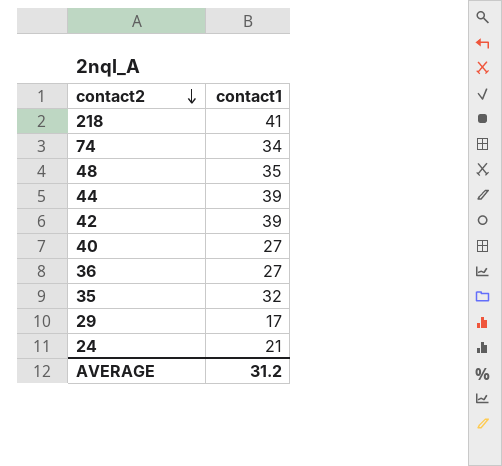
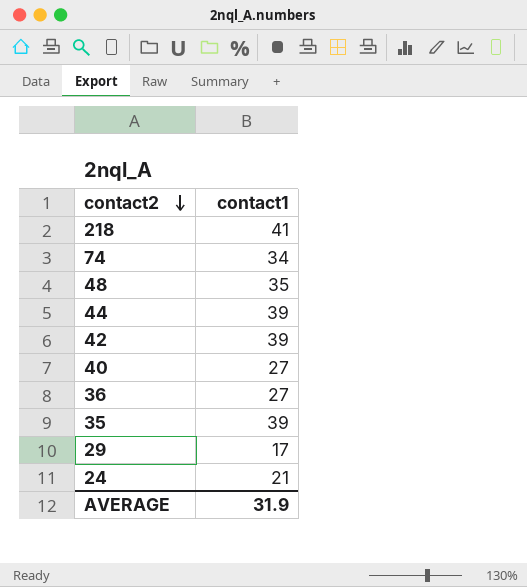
35 | contact1: 32 -> 39
AVERAGE | contact1: 31.2 -> 31.9

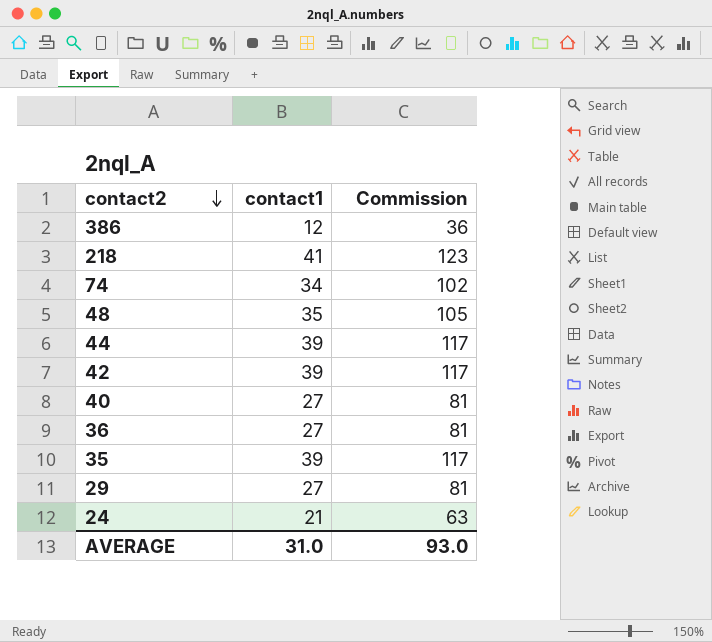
column Commission | formula: none -> [contact1] * 3
row 386: none -> 12 | 36
29 | contact1: 17 -> 27
AVERAGE | contact1: 31.9 -> 31.0

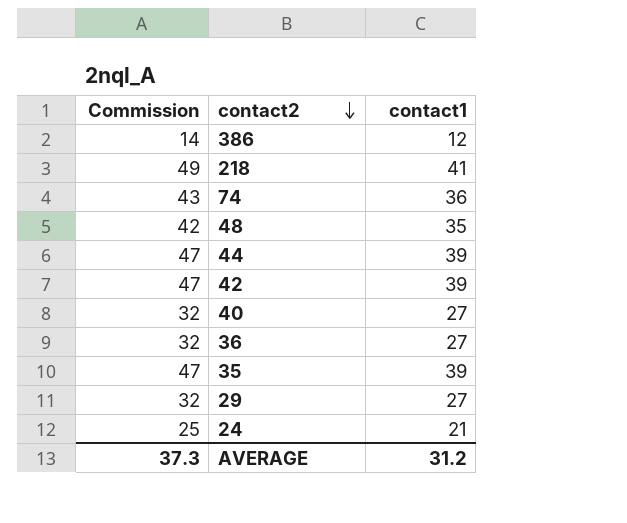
column Commission | formula: [contact1] * 3 -> [contact1] * 1.2
column Commission | position: 3 -> 1
74 | contact1: 34 -> 36
AVERAGE | Commission: 93.0 -> 37.3
AVERAGE | contact1: 31.0 -> 31.2

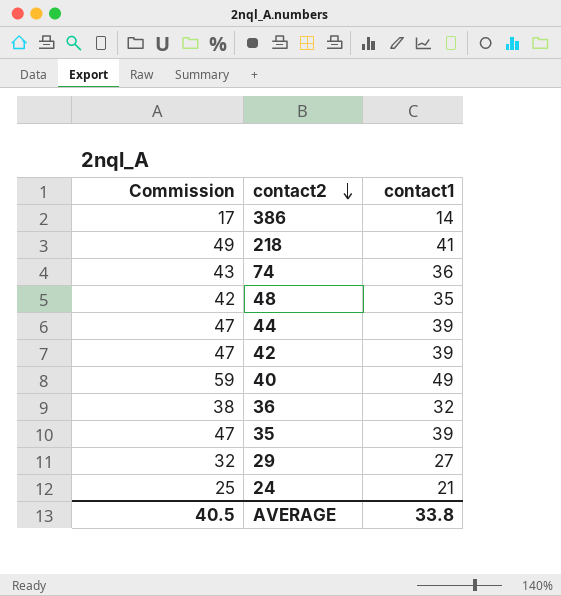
386 | Commission: 14 -> 17
386 | contact1: 12 -> 14
40 | Commission: 32 -> 59
40 | contact1: 27 -> 49
36 | Commission: 32 -> 38
36 | contact1: 27 -> 32
AVERAGE | Commission: 37.3 -> 40.5
AVERAGE | contact1: 31.2 -> 33.8

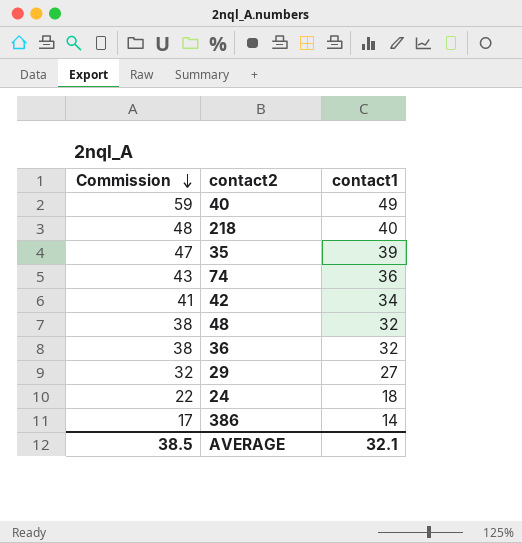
row order: contact2 descending -> Commission descending
row 44: 47 | 39 -> none
218 | Commission: 49 -> 48
218 | contact1: 41 -> 40
42 | Commission: 47 -> 41
42 | contact1: 39 -> 34
48 | Commission: 42 -> 38
48 | contact1: 35 -> 32
24 | Commission: 25 -> 22
24 | contact1: 21 -> 18
AVERAGE | Commission: 40.5 -> 38.5
AVERAGE | contact1: 33.8 -> 32.1

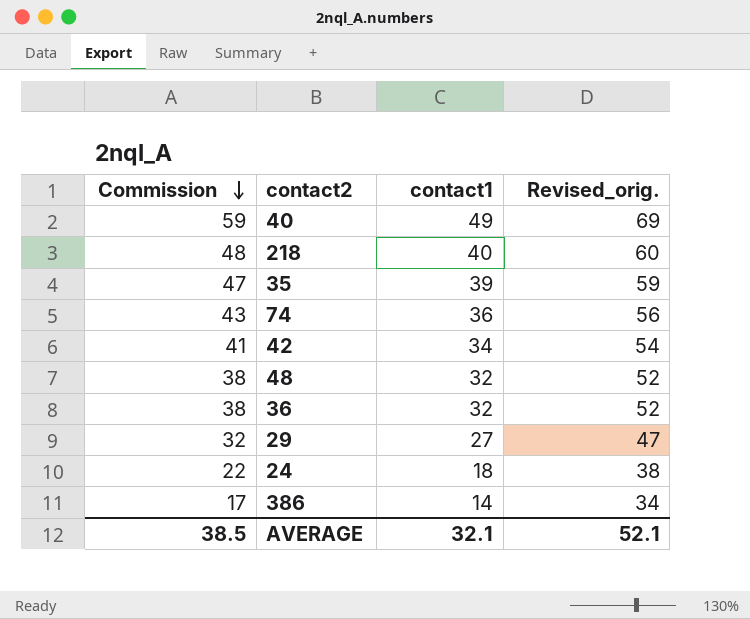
column Revised_orig. | formula: none -> [contact1] + 20

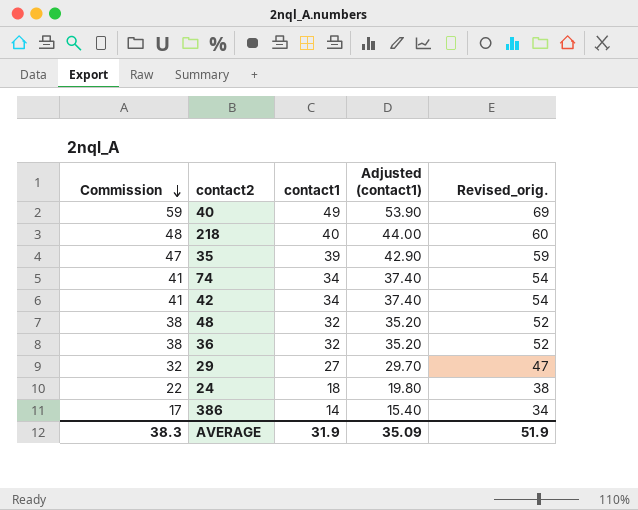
column Adjusted (contact1) | formula: none -> [contact1] * 1.1
74 | Commission: 43 -> 41
74 | contact1: 36 -> 34
74 | Revised_orig.: 56 -> 54
AVERAGE | Commission: 38.5 -> 38.3
AVERAGE | contact1: 32.1 -> 31.9
AVERAGE | Revised_orig.: 52.1 -> 51.9

